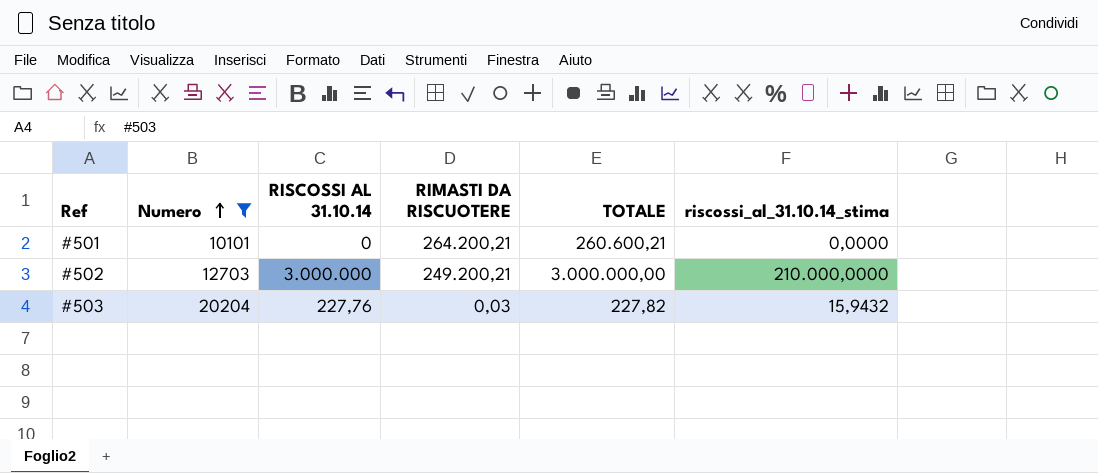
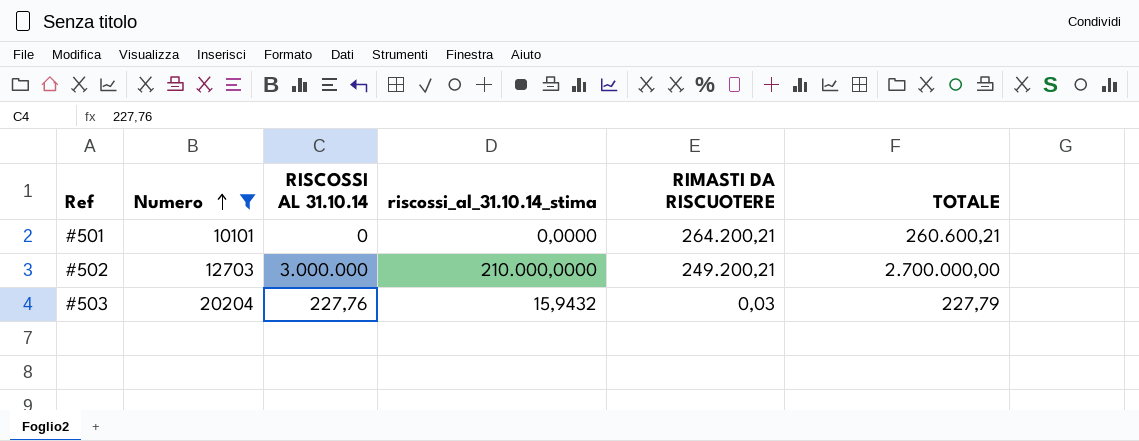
column riscossi_al_31.10.14_stima | position: 6 -> 4
#502 | TOTALE: 3.000.000,00 -> 2.700.000,00
#503 | TOTALE: 227,82 -> 227,79

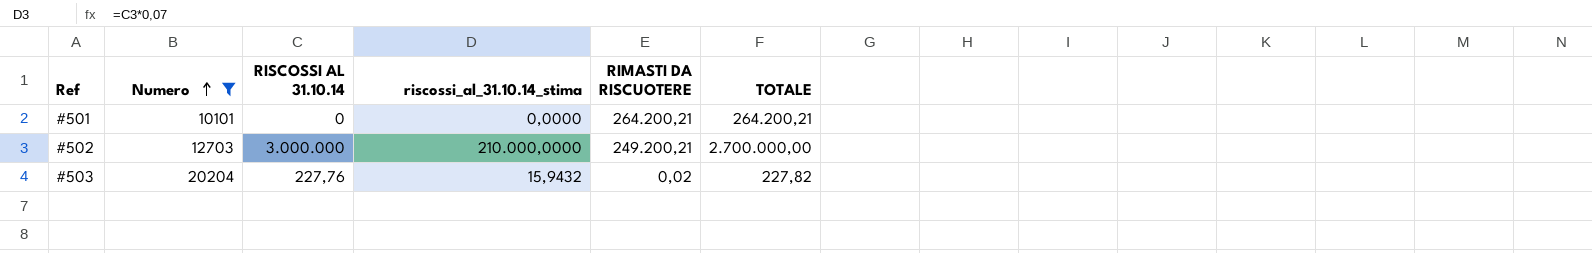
#501 | TOTALE: 260.600,21 -> 264.200,21
#503 | RIMASTI DA RISCUOTERE: 0,03 -> 0,02
#503 | TOTALE: 227,79 -> 227,82

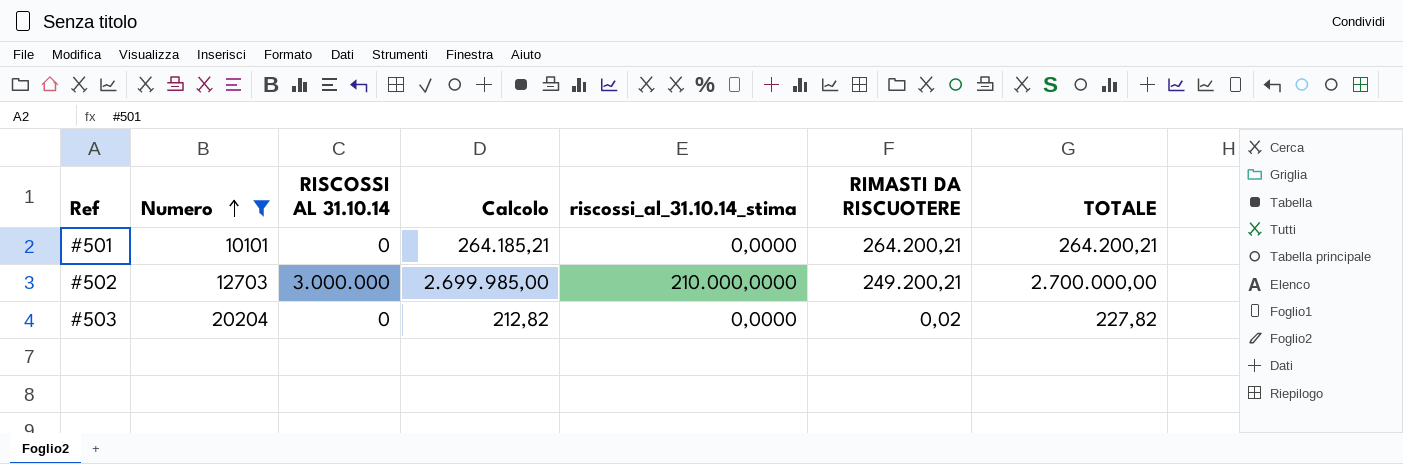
column Calcolo | formula: none -> [TOTALE] - 15
#503 | RISCOSSI AL 31.10.14: 227,76 -> 0
#503 | riscossi_al_31.10.14_stima: 15,9432 -> 0,0000

